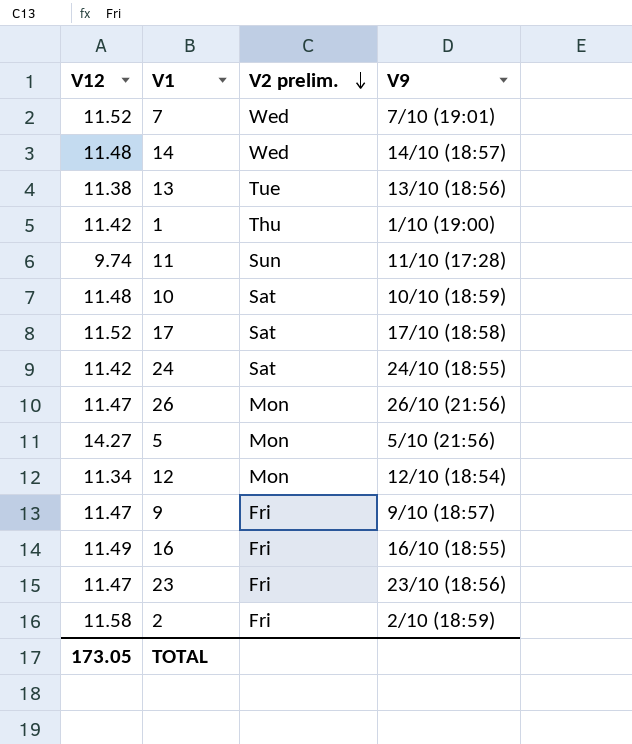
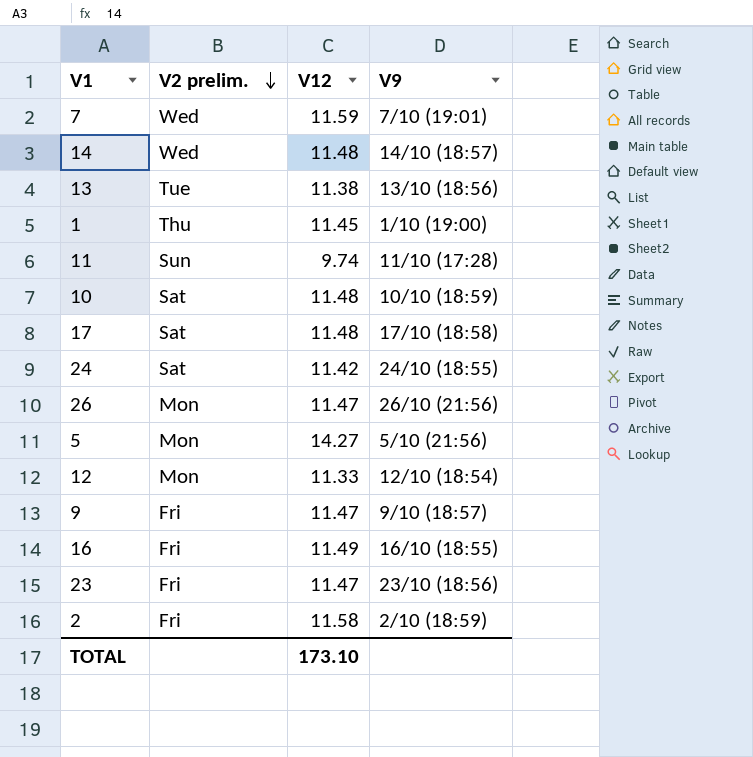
column V12 | position: 1 -> 3
7 | V12: 11.52 -> 11.59
1 | V12: 11.42 -> 11.45
17 | V12: 11.52 -> 11.48
12 | V12: 11.34 -> 11.33
TOTAL | V12: 173.05 -> 173.10

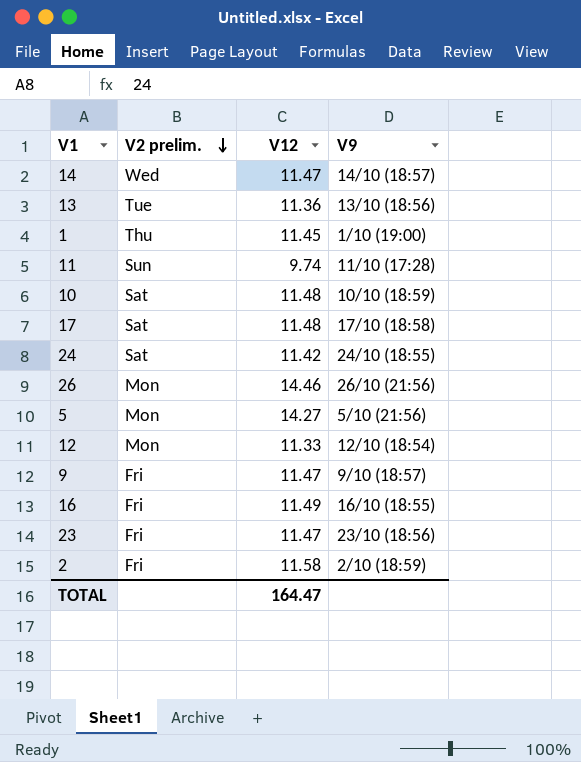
row 7: Wed | 11.59 | 7/10 (19:01) -> none
14 | V12: 11.48 -> 11.47
13 | V12: 11.38 -> 11.36
26 | V12: 11.47 -> 14.46
TOTAL | V12: 173.10 -> 164.47

